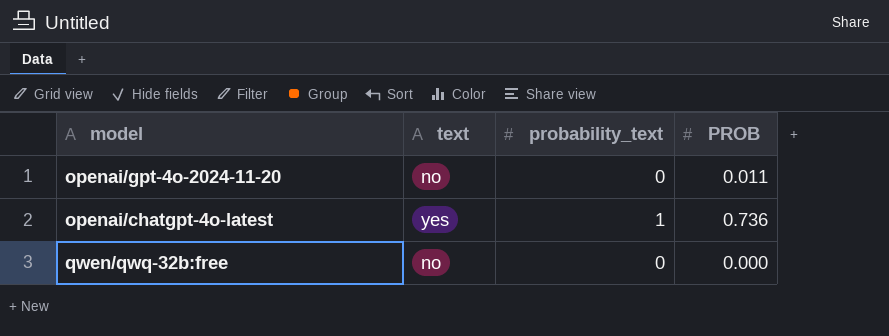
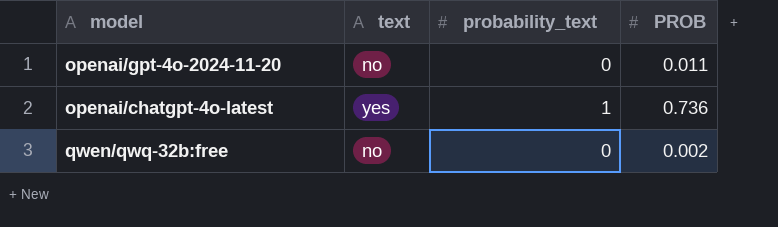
qwen/qwq-32b:free | PROB: 0.000 -> 0.002

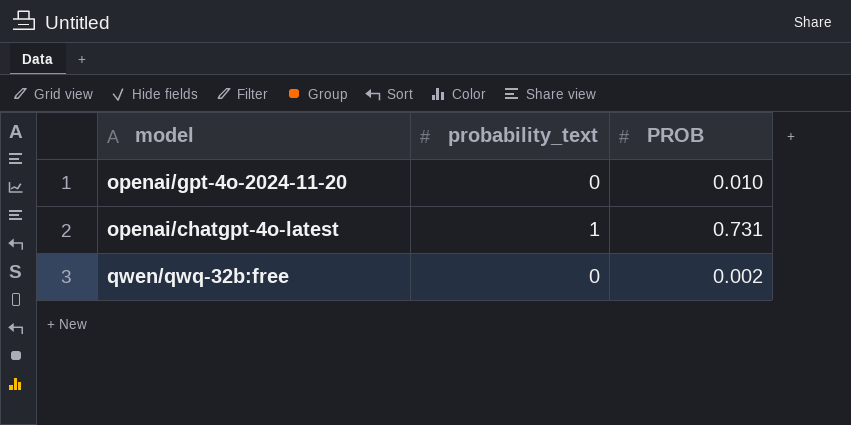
column text | position: 2 -> none
openai/gpt-4o-2024-11-20 | PROB: 0.011 -> 0.010
openai/chatgpt-4o-latest | PROB: 0.736 -> 0.731

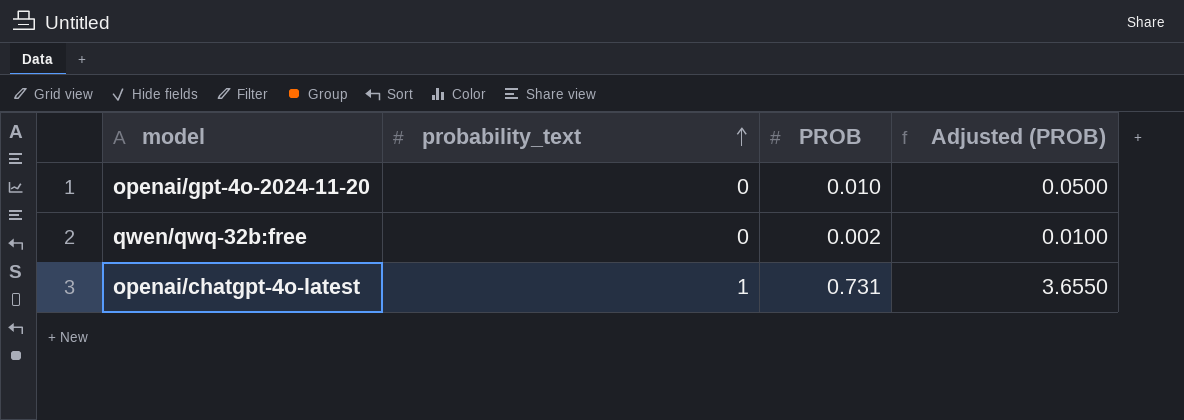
row order: none -> probability_text ascending
column Adjusted (PROB) | formula: none -> [PROB] * 5

